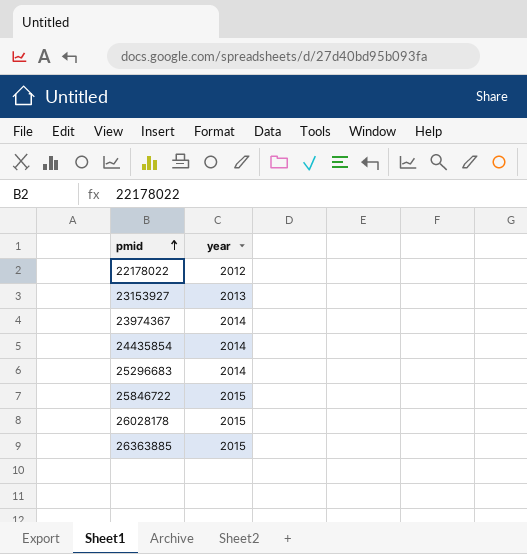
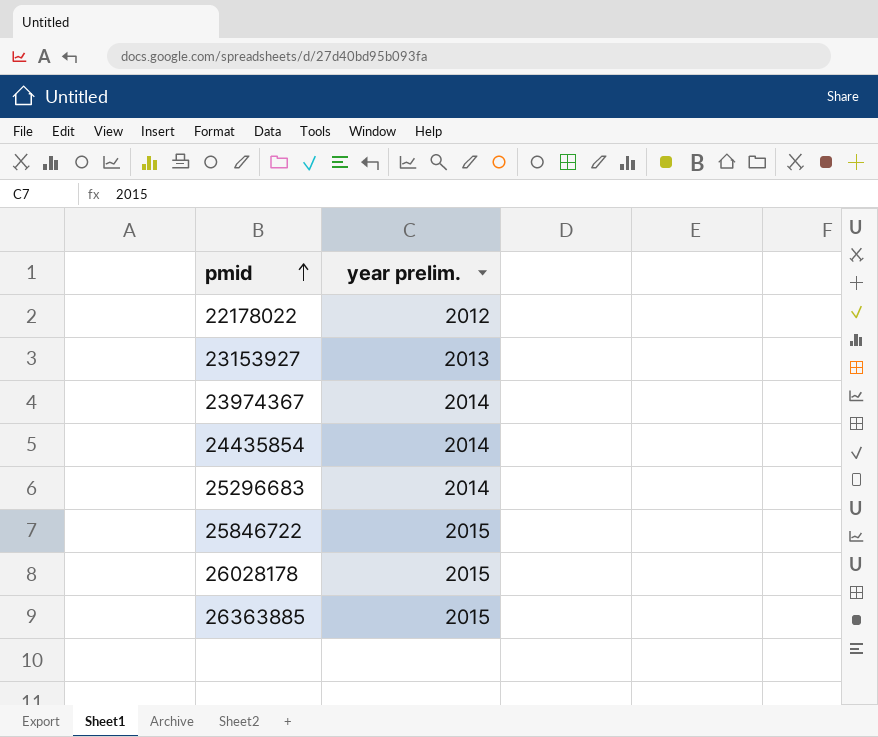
column name: year -> year prelim.

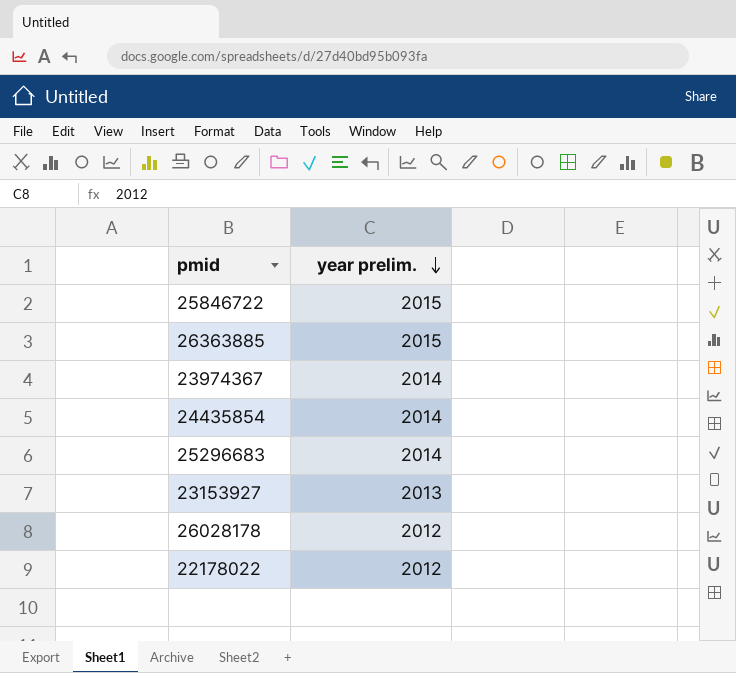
row order: pmid ascending -> year prelim. descending
26028178 | year prelim.: 2015 -> 2012

